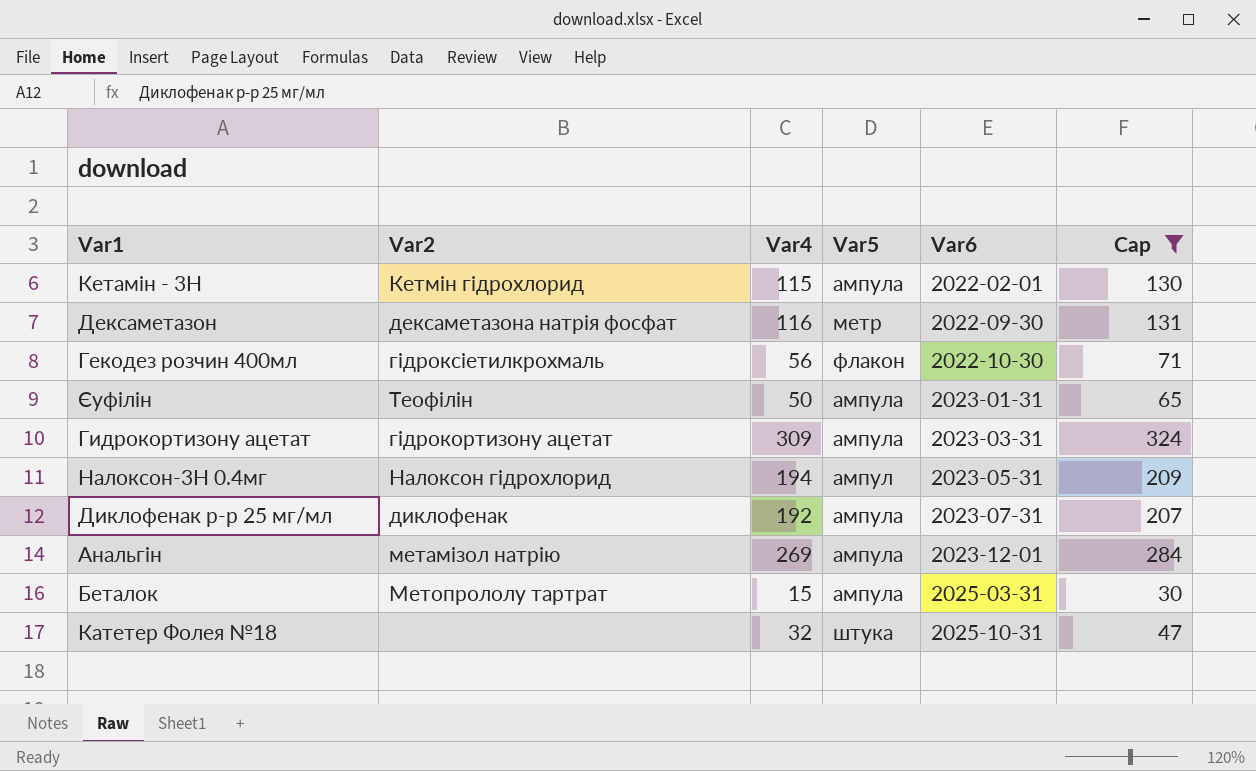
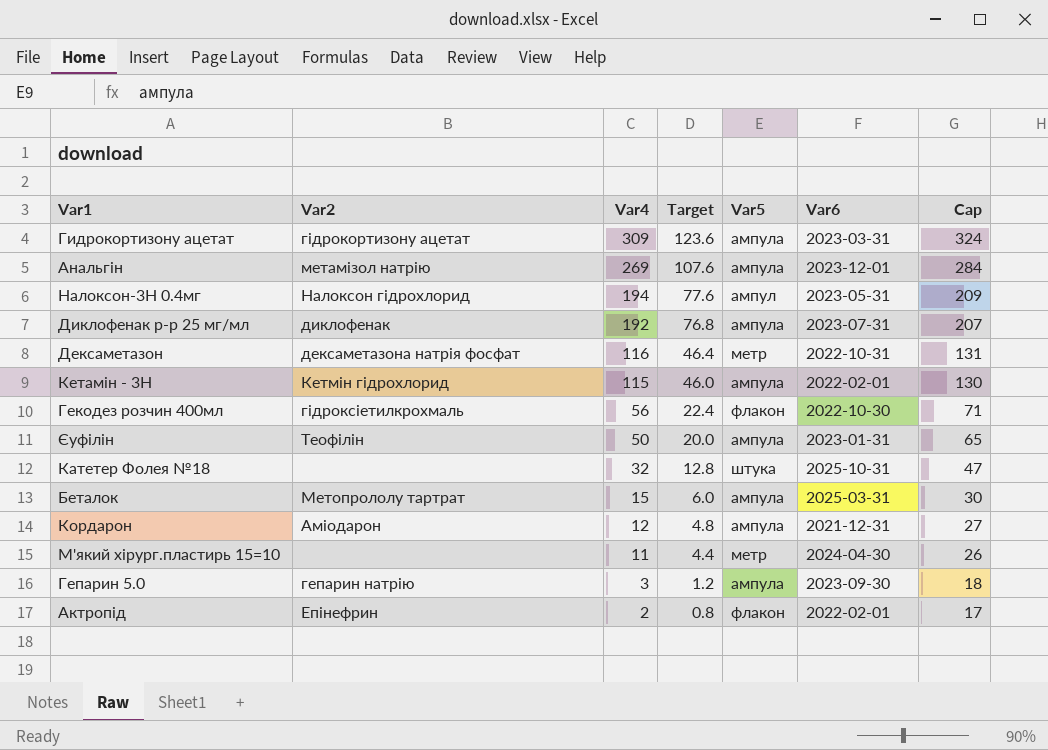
filter: Cap >= 30 -> none
row order: Var6 ascending -> Var4 descending
column Target | formula: none -> [Var4] * 0.4
Дексаметазон | Var6: 2022-09-30 -> 2022-10-31

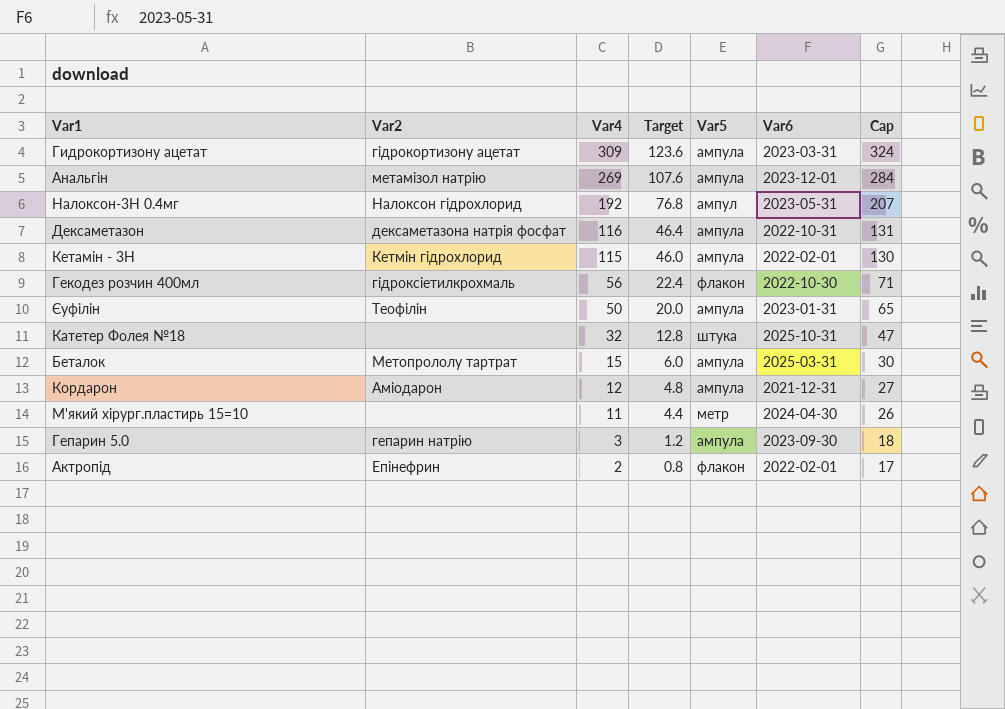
row Диклофенак р-р 25 мг/мл: диклофенак | 192 | 76.8 | ампула | 2023-07-31 | 207 -> none
Налоксон-3Н 0.4мг | Var4: 194 -> 192
Налоксон-3Н 0.4мг | Target: 77.6 -> 76.8
Налоксон-3Н 0.4мг | Cap: 209 -> 207
Дексаметазон | Var5: метр -> ампула

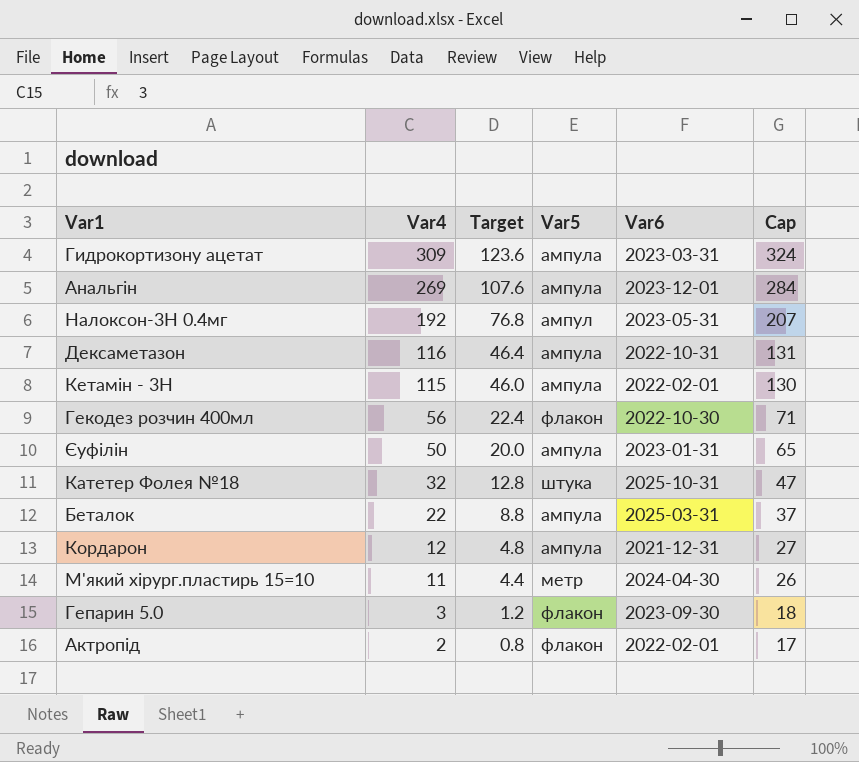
column Var2 | position: 2 -> none
Беталок | Var4: 15 -> 22
Беталок | Target: 6.0 -> 8.8
Беталок | Cap: 30 -> 37
Гепарин 5.0 | Var5: ампула -> флакон

